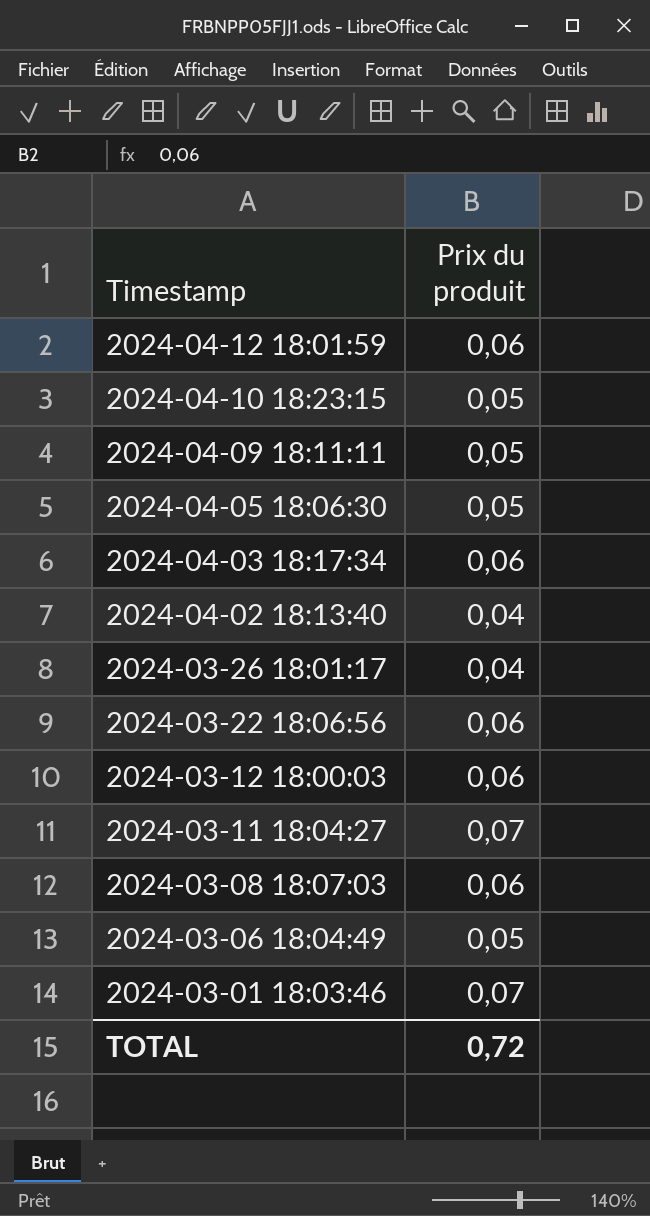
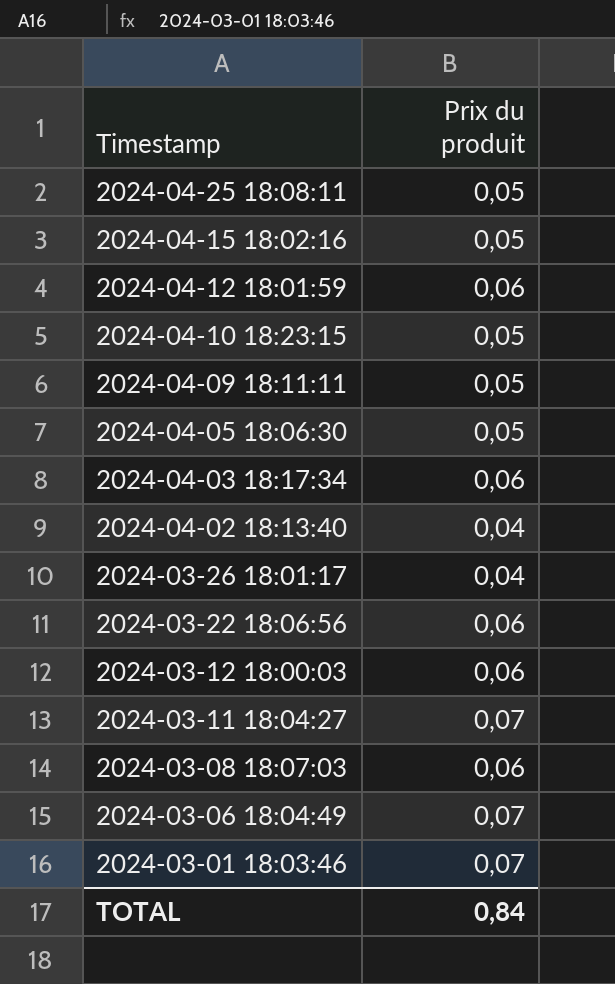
row 2024-04-25 18:08:11: none -> 0,05
row 2024-04-15 18:02:16: none -> 0,05
2024-03-06 18:04:49 | Prix du produit: 0,05 -> 0,07
TOTAL | Prix du produit: 0,72 -> 0,84

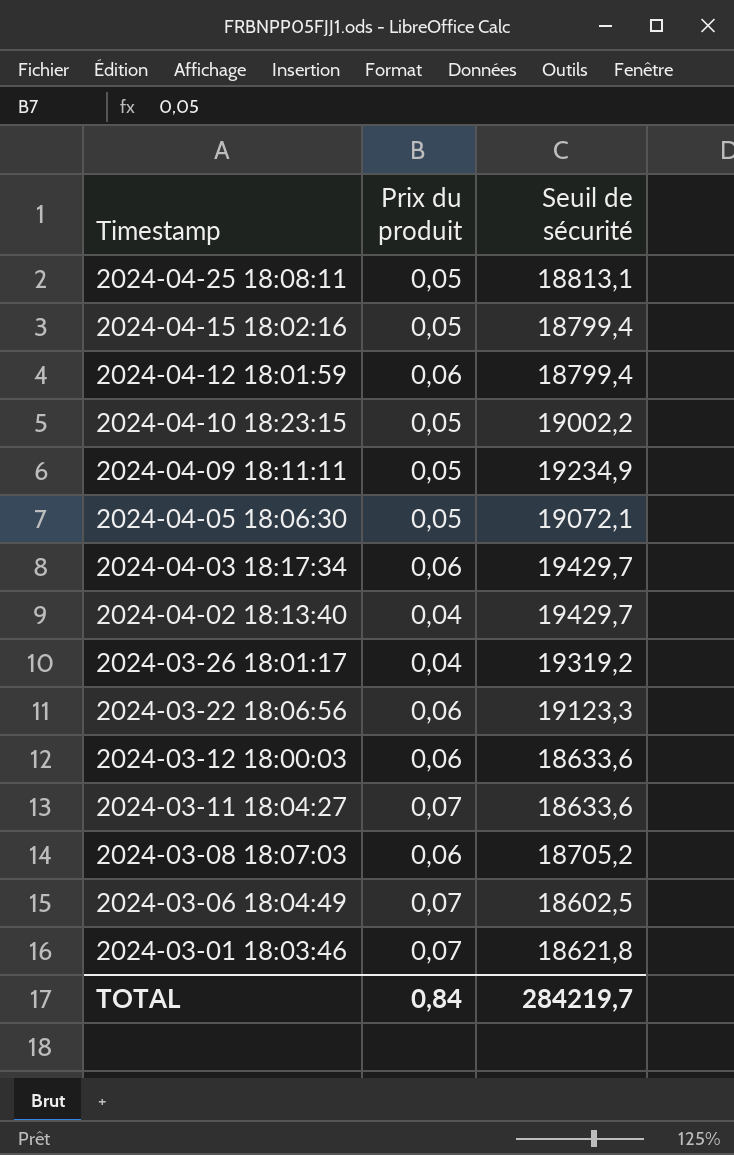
column Seuil de sécurité | position: none -> 3

